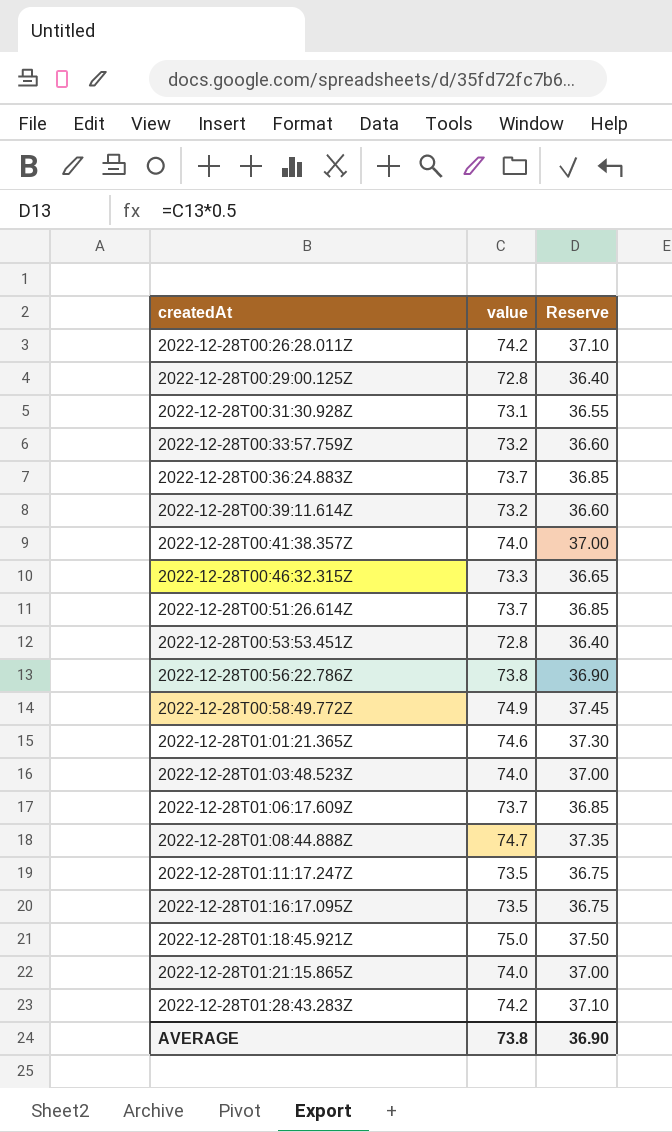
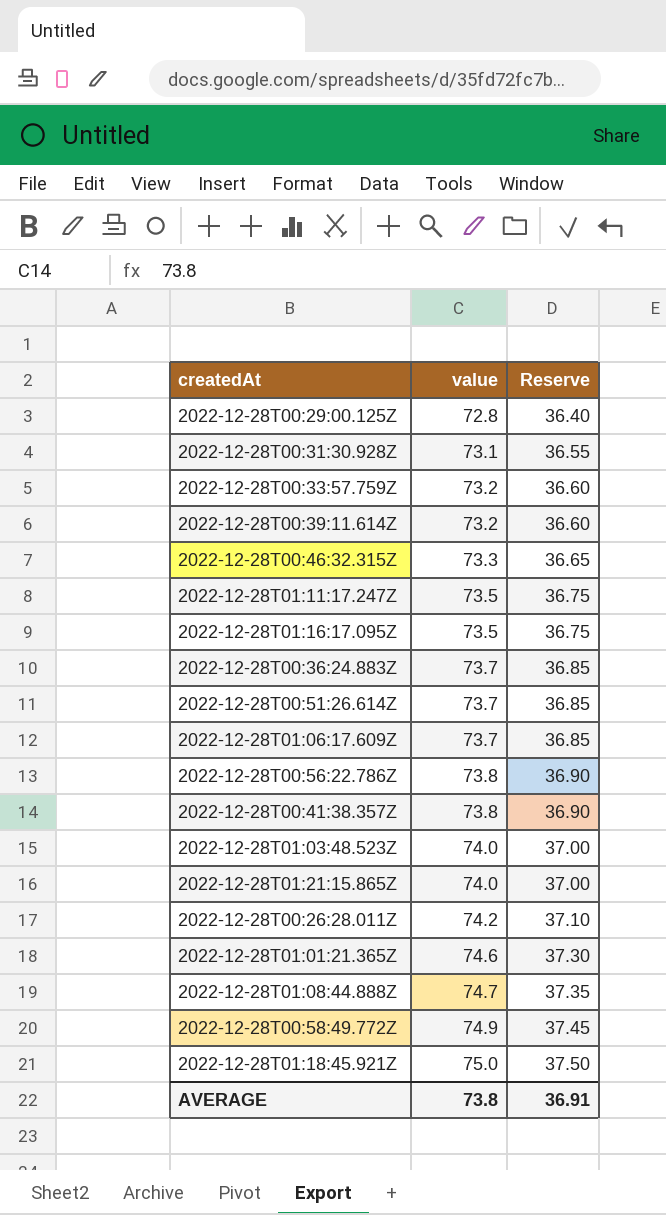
row order: createdAt ascending -> value ascending
row 2022-12-28T00:53:53.451Z: 72.8 | 36.40 -> none
row 2022-12-28T01:28:43.283Z: 74.2 | 37.10 -> none
2022-12-28T00:41:38.357Z | value: 74.0 -> 73.8
2022-12-28T00:41:38.357Z | Reserve: 37.00 -> 36.90
AVERAGE | Reserve: 36.90 -> 36.91

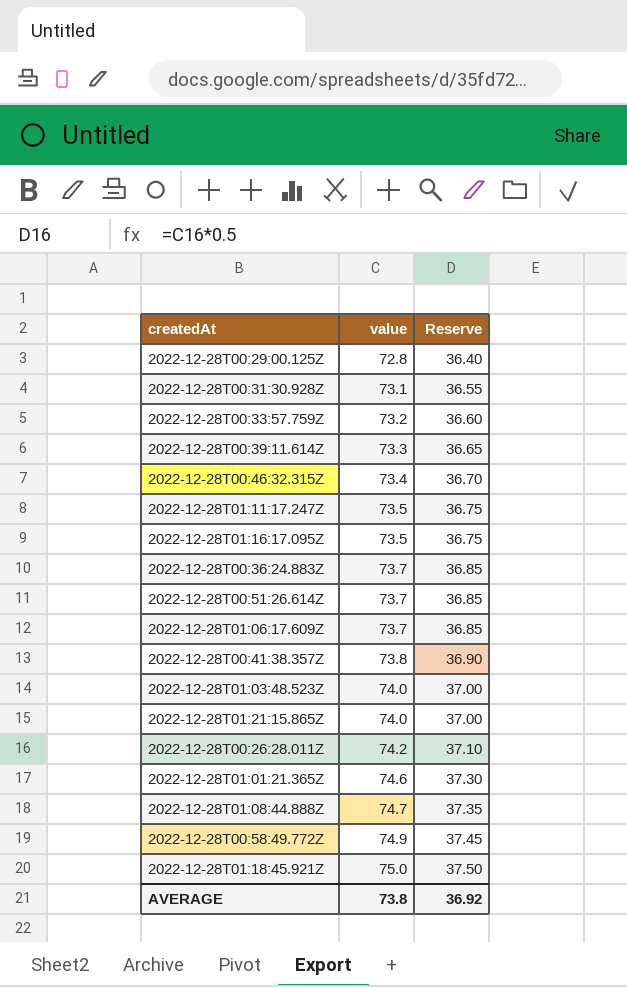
row 2022-12-28T00:56:22.786Z: 73.8 | 36.90 -> none
2022-12-28T00:39:11.614Z | value: 73.2 -> 73.3
2022-12-28T00:39:11.614Z | Reserve: 36.60 -> 36.65
2022-12-28T00:46:32.315Z | value: 73.3 -> 73.4
2022-12-28T00:46:32.315Z | Reserve: 36.65 -> 36.70
AVERAGE | Reserve: 36.91 -> 36.92

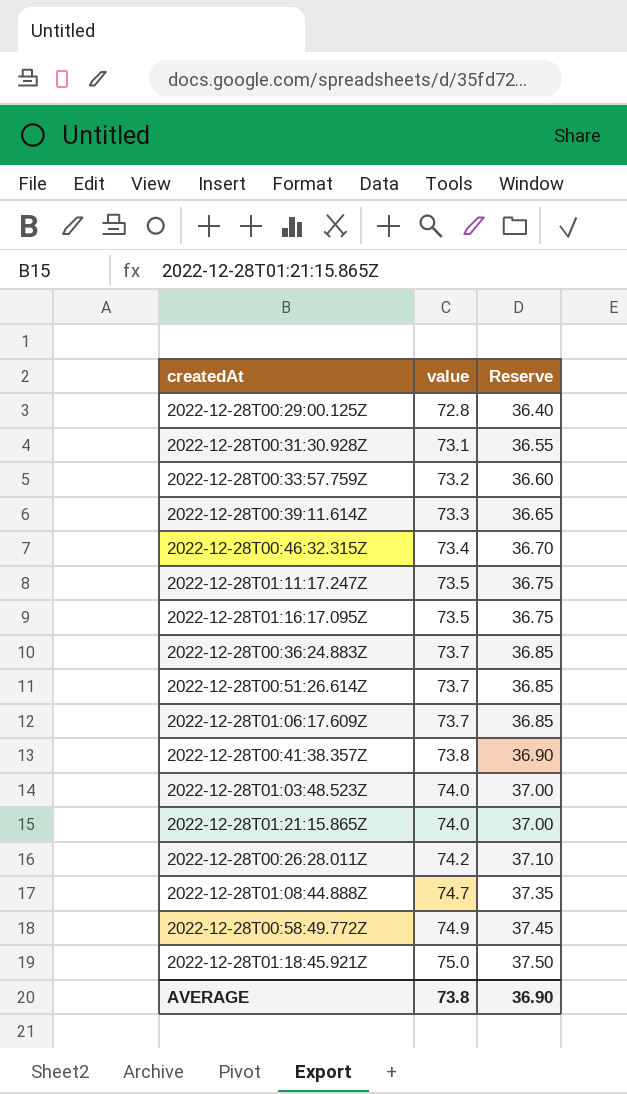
row 2022-12-28T01:01:21.365Z: 74.6 | 37.30 -> none
AVERAGE | Reserve: 36.92 -> 36.90

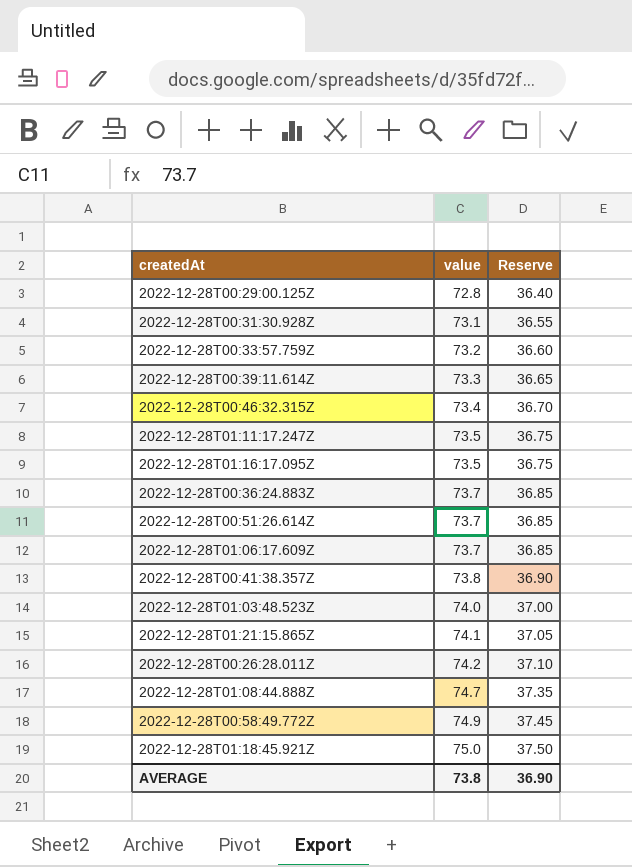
2022-12-28T01:21:15.865Z | value: 74.0 -> 74.1
2022-12-28T01:21:15.865Z | Reserve: 37.00 -> 37.05

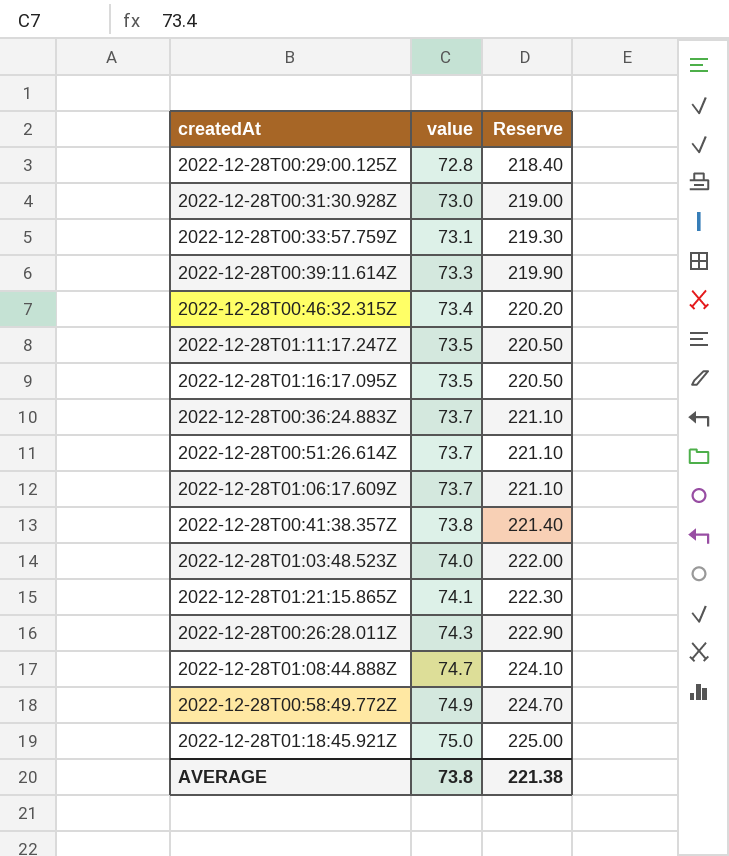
column Reserve | formula: [value] * 0.5 -> [value] * 3
2022-12-28T00:31:30.928Z | value: 73.1 -> 73.0
2022-12-28T00:33:57.759Z | value: 73.2 -> 73.1
2022-12-28T00:26:28.011Z | value: 74.2 -> 74.3
AVERAGE | Reserve: 36.90 -> 221.38

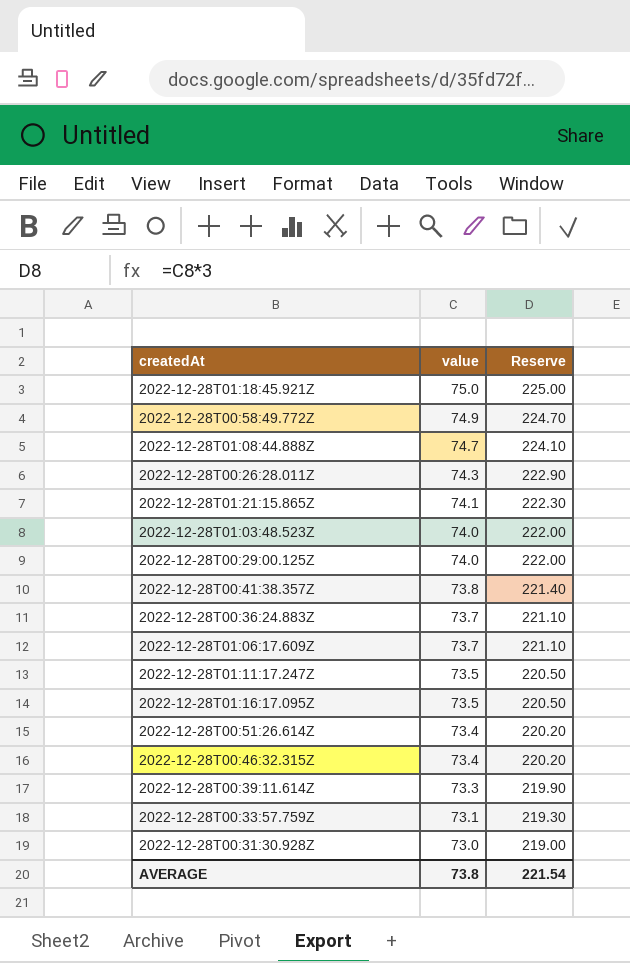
row order: value ascending -> value descending
2022-12-28T00:29:00.125Z | value: 72.8 -> 74.0
2022-12-28T00:29:00.125Z | Reserve: 218.40 -> 222.00
2022-12-28T00:51:26.614Z | value: 73.7 -> 73.4
2022-12-28T00:51:26.614Z | Reserve: 221.10 -> 220.20
AVERAGE | Reserve: 221.38 -> 221.54

